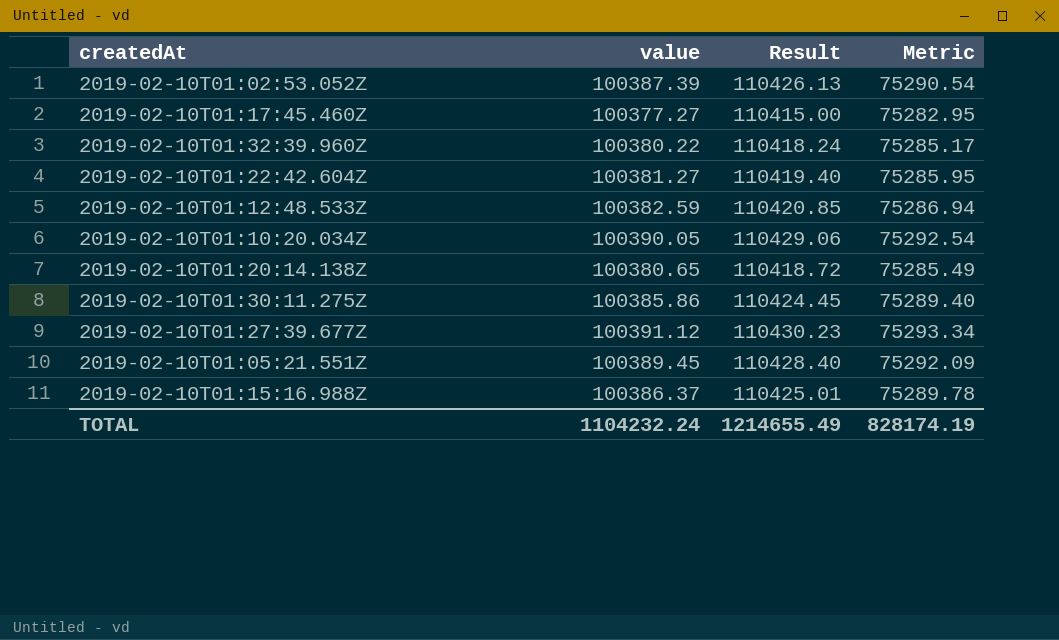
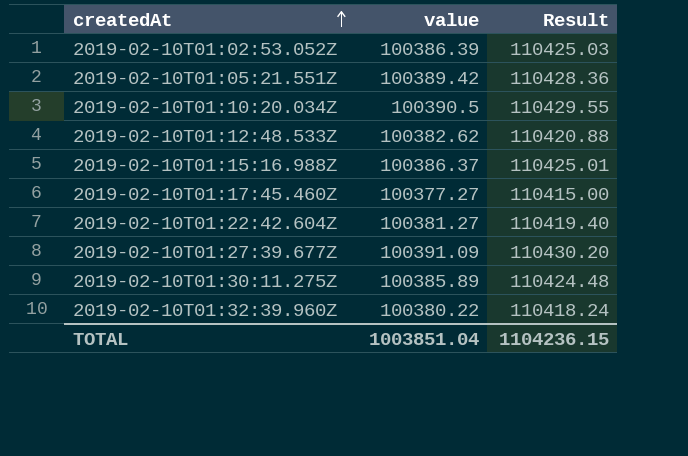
row order: none -> createdAt ascending
column Metric | formula: [value] * 0.75 -> none
row 2019-02-10T01:20:14.138Z: 100380.65 | 110418.72 | 75285.49 -> none
2019-02-10T01:02:53.052Z | value: 100387.39 -> 100386.39
2019-02-10T01:02:53.052Z | Result: 110426.13 -> 110425.03
2019-02-10T01:05:21.551Z | value: 100389.45 -> 100389.42
2019-02-10T01:05:21.551Z | Result: 110428.40 -> 110428.36
2019-02-10T01:10:20.034Z | value: 100390.05 -> 100390.5
2019-02-10T01:10:20.034Z | Result: 110429.06 -> 110429.55
2019-02-10T01:12:48.533Z | value: 100382.59 -> 100382.62
2019-02-10T01:12:48.533Z | Result: 110420.85 -> 110420.88
2019-02-10T01:27:39.677Z | value: 100391.12 -> 100391.09
2019-02-10T01:27:39.677Z | Result: 110430.23 -> 110430.20
2019-02-10T01:30:11.275Z | value: 100385.86 -> 100385.89
2019-02-10T01:30:11.275Z | Result: 110424.45 -> 110424.48
TOTAL | value: 1104232.24 -> 1003851.04
TOTAL | Result: 1214655.49 -> 1104236.15

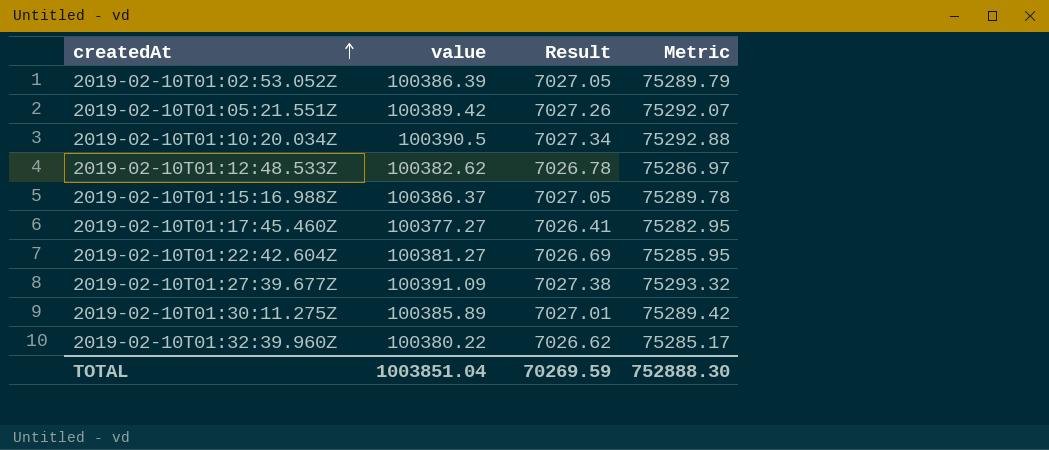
column Result | formula: [value] * 1.1 -> [value] * 0.07
column Metric | formula: none -> [value] * 0.75
TOTAL | Result: 1104236.15 -> 70269.59

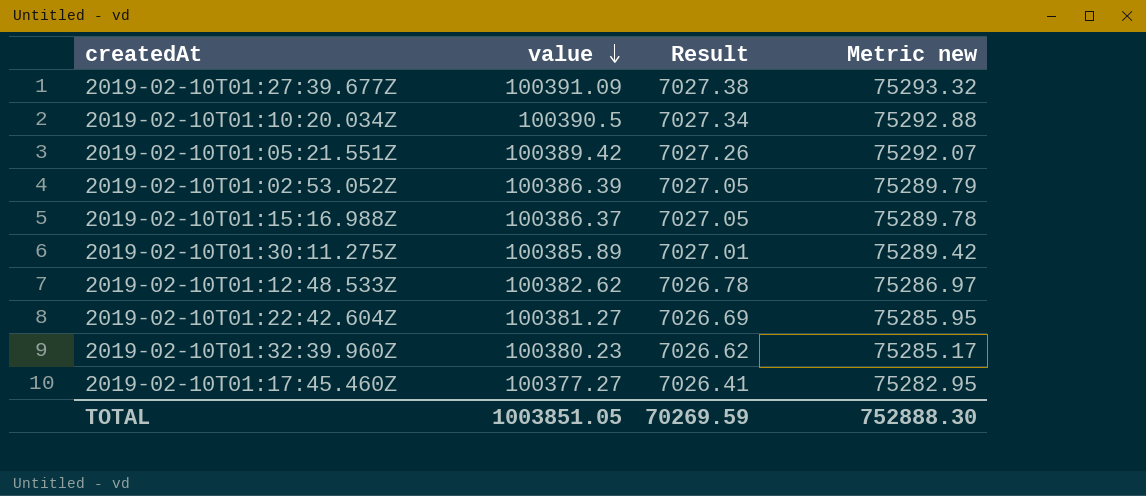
row order: createdAt ascending -> value descending
column name: Metric -> Metric new
2019-02-10T01:32:39.960Z | value: 100380.22 -> 100380.23
TOTAL | value: 1003851.04 -> 1003851.05

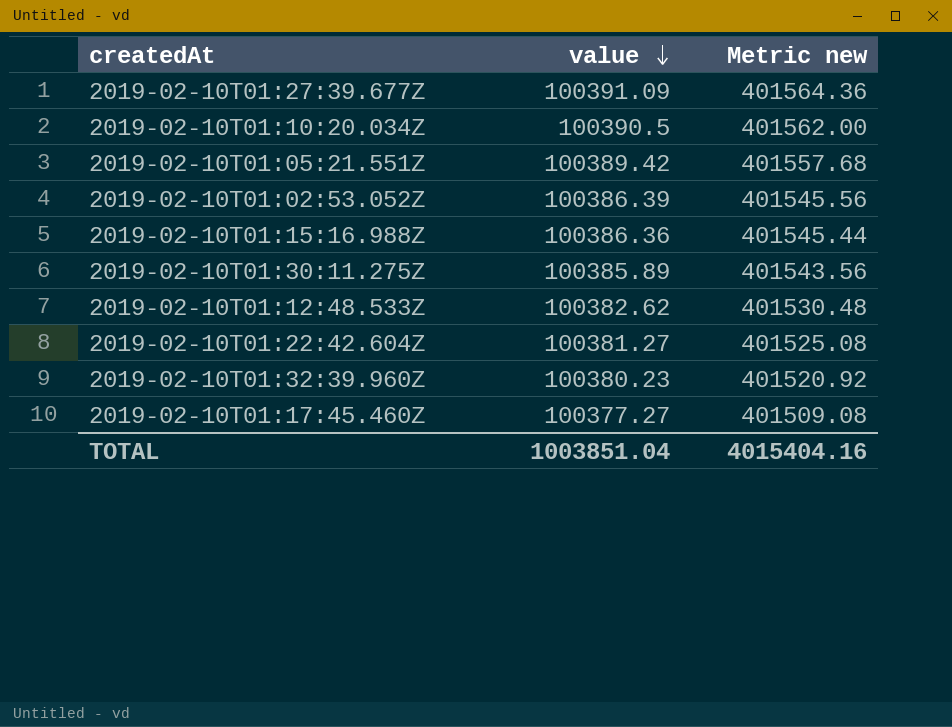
column Result | formula: [value] * 0.07 -> none
column Metric new | formula: [value] * 0.75 -> [value] * 4
2019-02-10T01:15:16.988Z | value: 100386.37 -> 100386.36
TOTAL | value: 1003851.05 -> 1003851.04
TOTAL | Metric new: 752888.30 -> 4015404.16

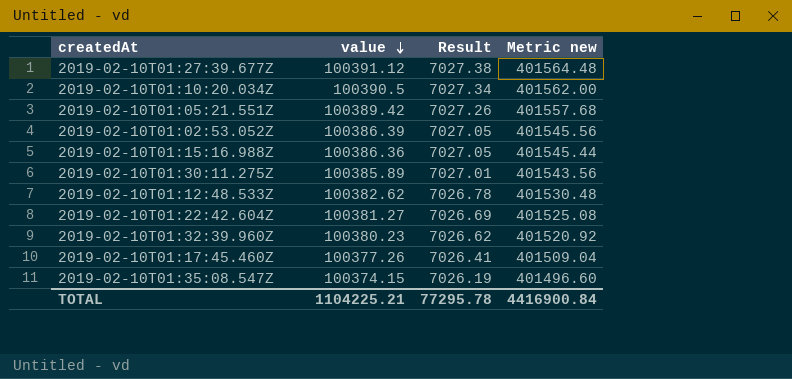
column Result | formula: none -> [value] * 0.07
2019-02-10T01:27:39.677Z | value: 100391.09 -> 100391.12
2019-02-10T01:27:39.677Z | Metric new: 401564.36 -> 401564.48
2019-02-10T01:17:45.460Z | value: 100377.27 -> 100377.26
2019-02-10T01:17:45.460Z | Metric new: 401509.08 -> 401509.04
row 2019-02-10T01:35:08.547Z: none -> 100374.15 | 7026.19 | 401496.60
TOTAL | value: 1003851.04 -> 1104225.21
TOTAL | Metric new: 4015404.16 -> 4416900.84

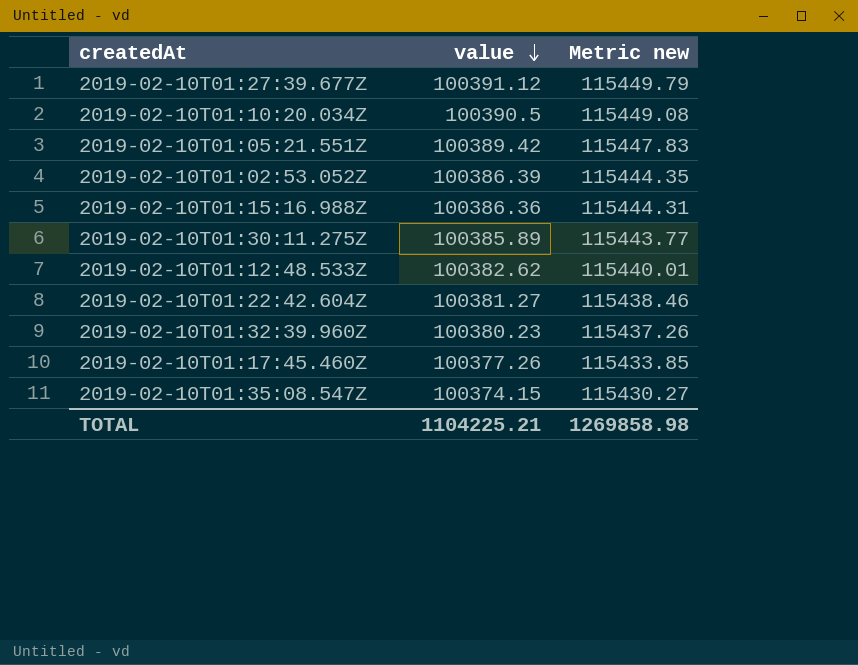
column Result | formula: [value] * 0.07 -> none
column Metric new | formula: [value] * 4 -> [value] * 1.15
TOTAL | Metric new: 4416900.84 -> 1269858.98

